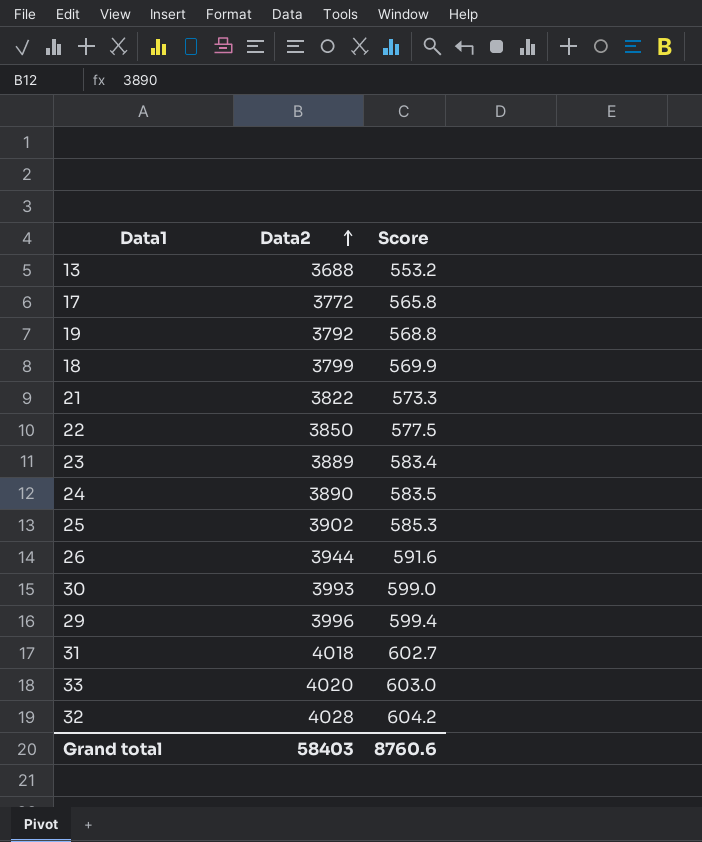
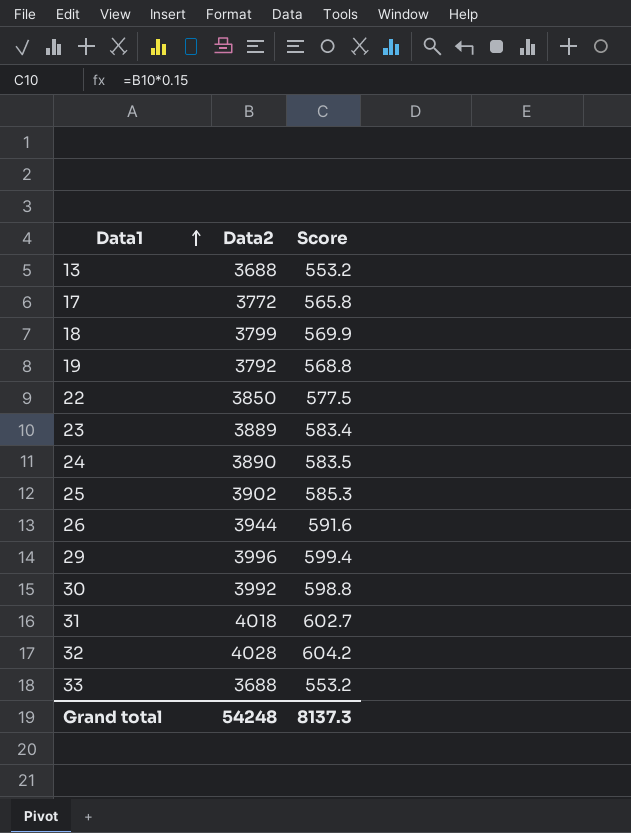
row order: Data2 ascending -> Data1 ascending
row 21: 3822 | 573.3 -> none
30 | Data2: 3993 -> 3992
30 | Score: 599.0 -> 598.8
33 | Data2: 4020 -> 3688
33 | Score: 603.0 -> 553.2
Grand total | Data2: 58403 -> 54248
Grand total | Score: 8760.6 -> 8137.3

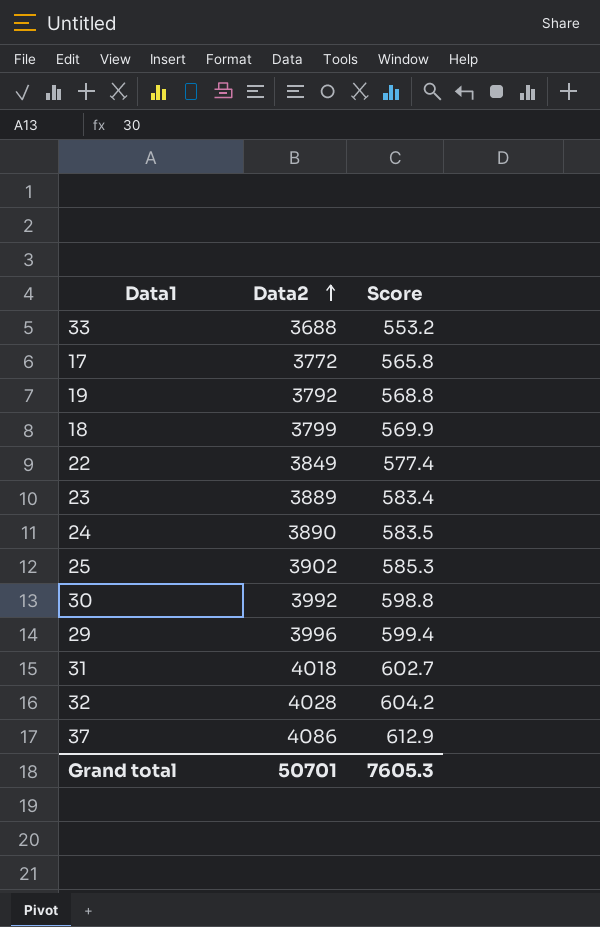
row order: Data1 ascending -> Data2 ascending
row 13: 3688 | 553.2 -> none
row 26: 3944 | 591.6 -> none
22 | Data2: 3850 -> 3849
22 | Score: 577.5 -> 577.4
row 37: none -> 4086 | 612.9
Grand total | Data2: 54248 -> 50701
Grand total | Score: 8137.3 -> 7605.3

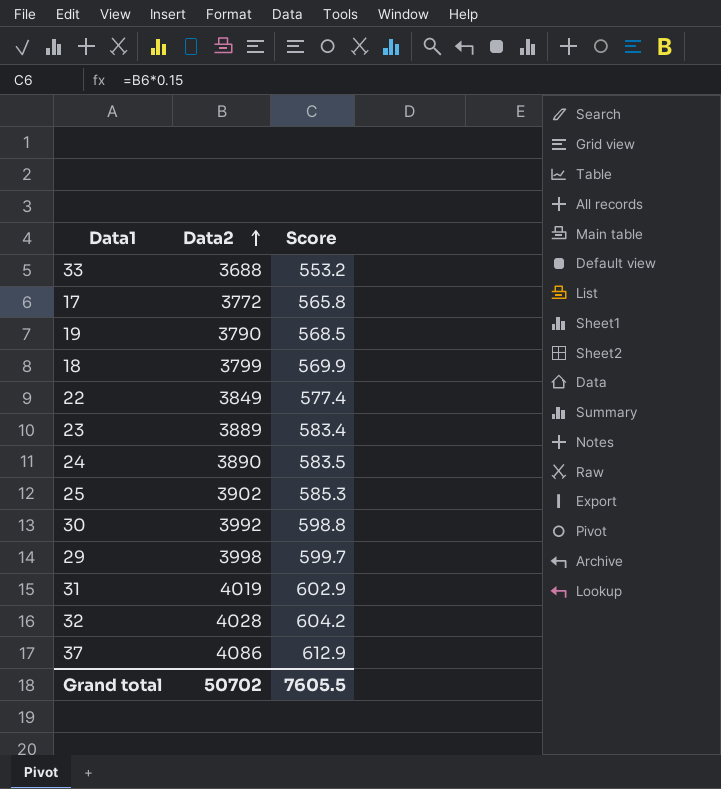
19 | Data2: 3792 -> 3790
19 | Score: 568.8 -> 568.5
29 | Data2: 3996 -> 3998
29 | Score: 599.4 -> 599.7
31 | Data2: 4018 -> 4019
31 | Score: 602.7 -> 602.9
Grand total | Data2: 50701 -> 50702
Grand total | Score: 7605.3 -> 7605.5

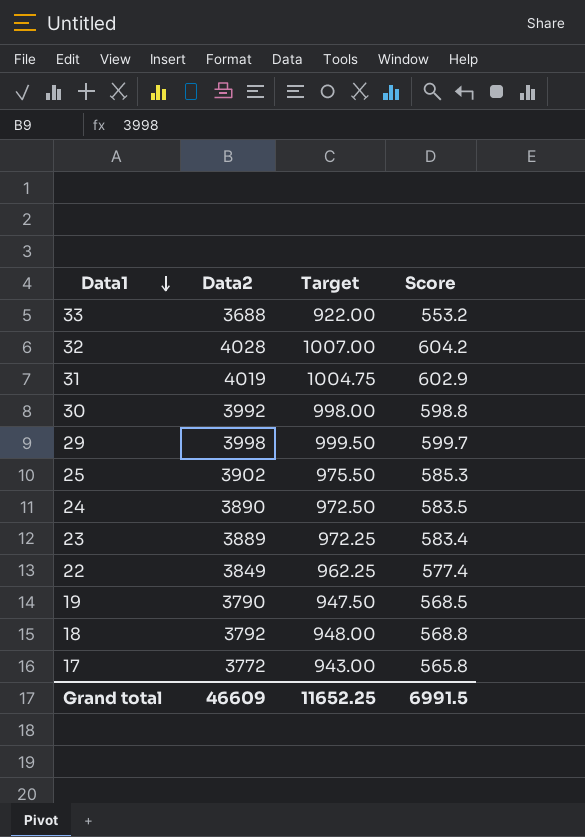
row order: Data2 ascending -> Data1 descending
column Target | formula: none -> [Data2] * 0.25
row 37: 4086 | 612.9 -> none
18 | Data2: 3799 -> 3792
18 | Score: 569.9 -> 568.8
Grand total | Data2: 50702 -> 46609
Grand total | Score: 7605.5 -> 6991.5

